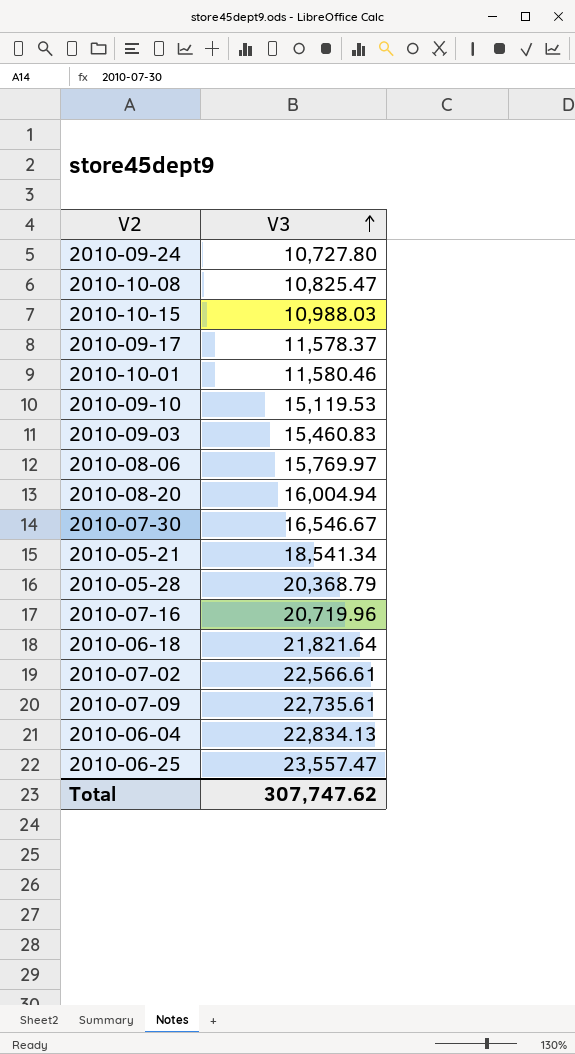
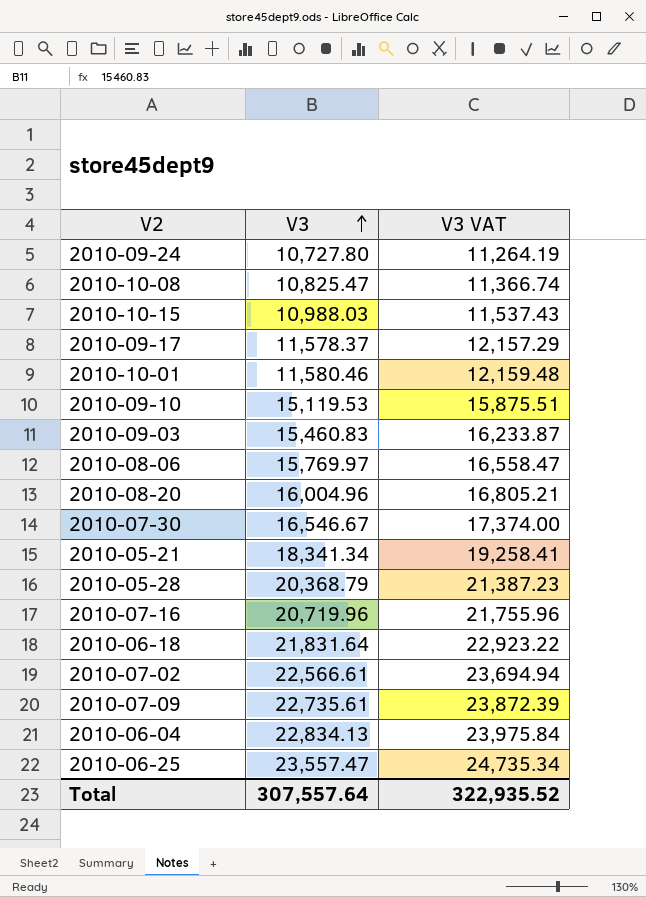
column V3 VAT | formula: none -> [V3] * 1.05
2010-08-20 | V3: 16,004.94 -> 16,004.96
2010-05-21 | V3: 18,541.34 -> 18,341.34
2010-06-18 | V3: 21,821.64 -> 21,831.64
Total | V3: 307,747.62 -> 307,557.64

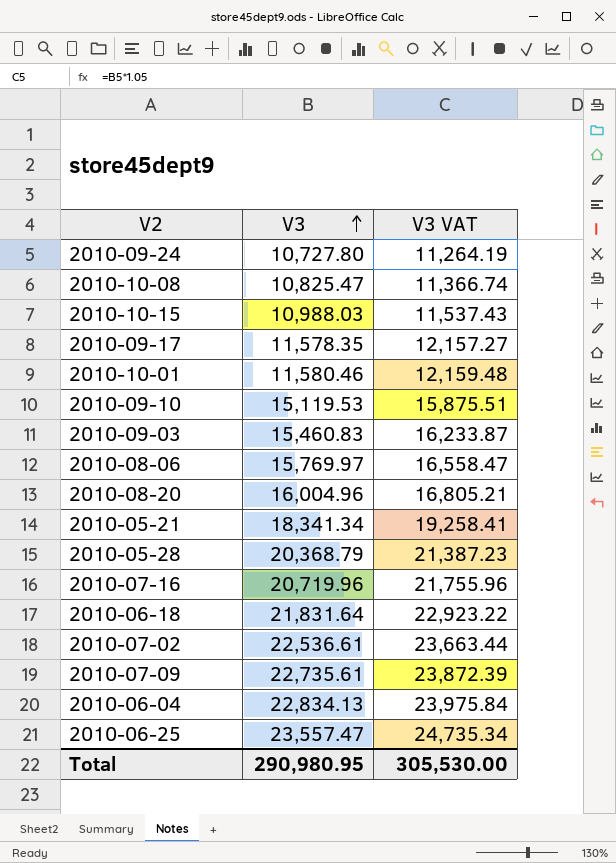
row 2010-07-30: 16,546.67 | 17,374.00 -> none
2010-09-17 | V3: 11,578.37 -> 11,578.35
2010-09-17 | V3 VAT: 12,157.29 -> 12,157.27
2010-07-02 | V3: 22,566.61 -> 22,536.61
2010-07-02 | V3 VAT: 23,694.94 -> 23,663.44
Total | V3: 307,557.64 -> 290,980.95
Total | V3 VAT: 322,935.52 -> 305,530.00

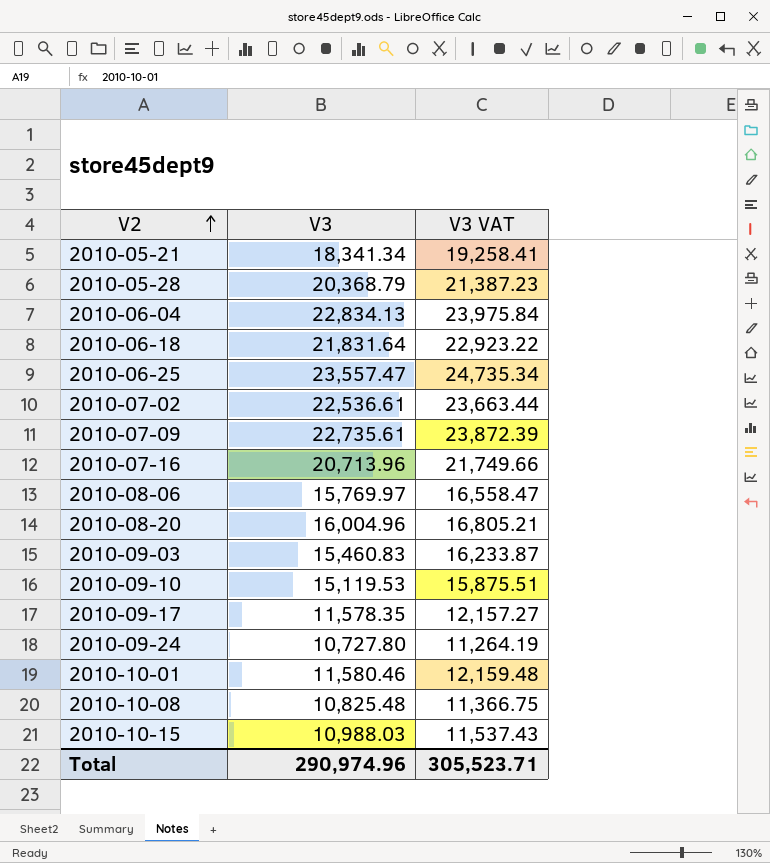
row order: V3 ascending -> V2 ascending
2010-07-16 | V3: 20,719.96 -> 20,713.96
2010-07-16 | V3 VAT: 21,755.96 -> 21,749.66
2010-10-08 | V3: 10,825.47 -> 10,825.48
2010-10-08 | V3 VAT: 11,366.74 -> 11,366.75
Total | V3: 290,980.95 -> 290,974.96
Total | V3 VAT: 305,530.00 -> 305,523.71

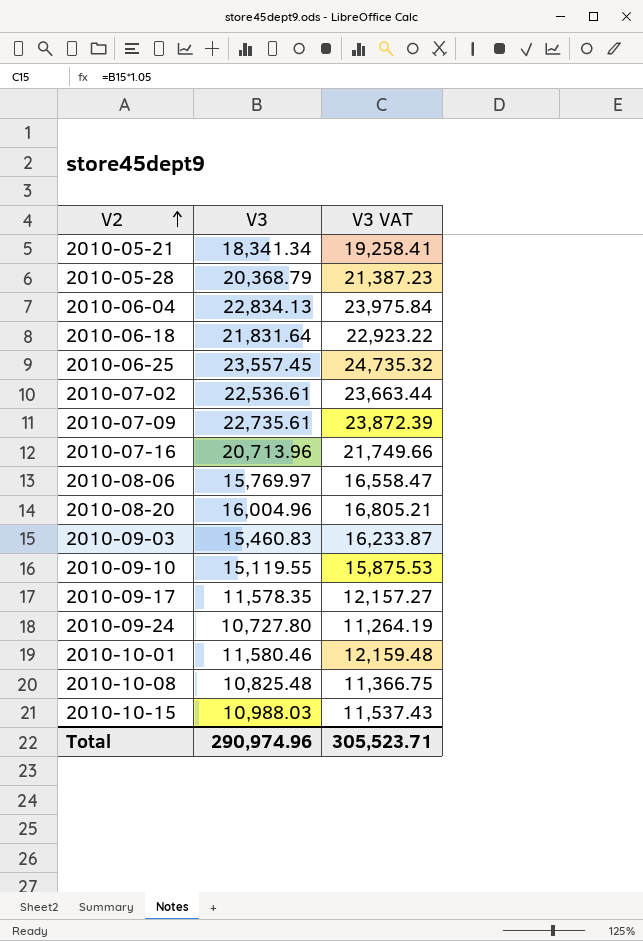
2010-06-25 | V3: 23,557.47 -> 23,557.45
2010-06-25 | V3 VAT: 24,735.34 -> 24,735.32
2010-09-10 | V3: 15,119.53 -> 15,119.55
2010-09-10 | V3 VAT: 15,875.51 -> 15,875.53

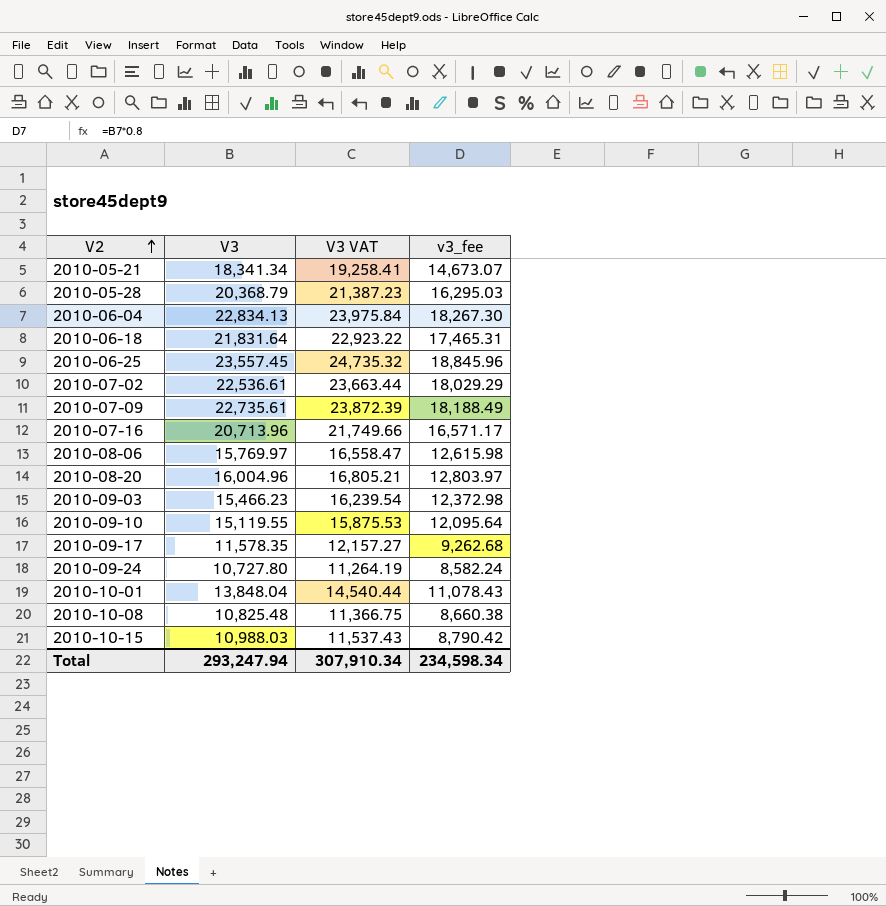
column v3_fee | formula: none -> [V3] * 0.8
2010-09-03 | V3: 15,460.83 -> 15,466.23
2010-09-03 | V3 VAT: 16,233.87 -> 16,239.54
2010-10-01 | V3: 11,580.46 -> 13,848.04
2010-10-01 | V3 VAT: 12,159.48 -> 14,540.44
Total | V3: 290,974.96 -> 293,247.94
Total | V3 VAT: 305,523.71 -> 307,910.34

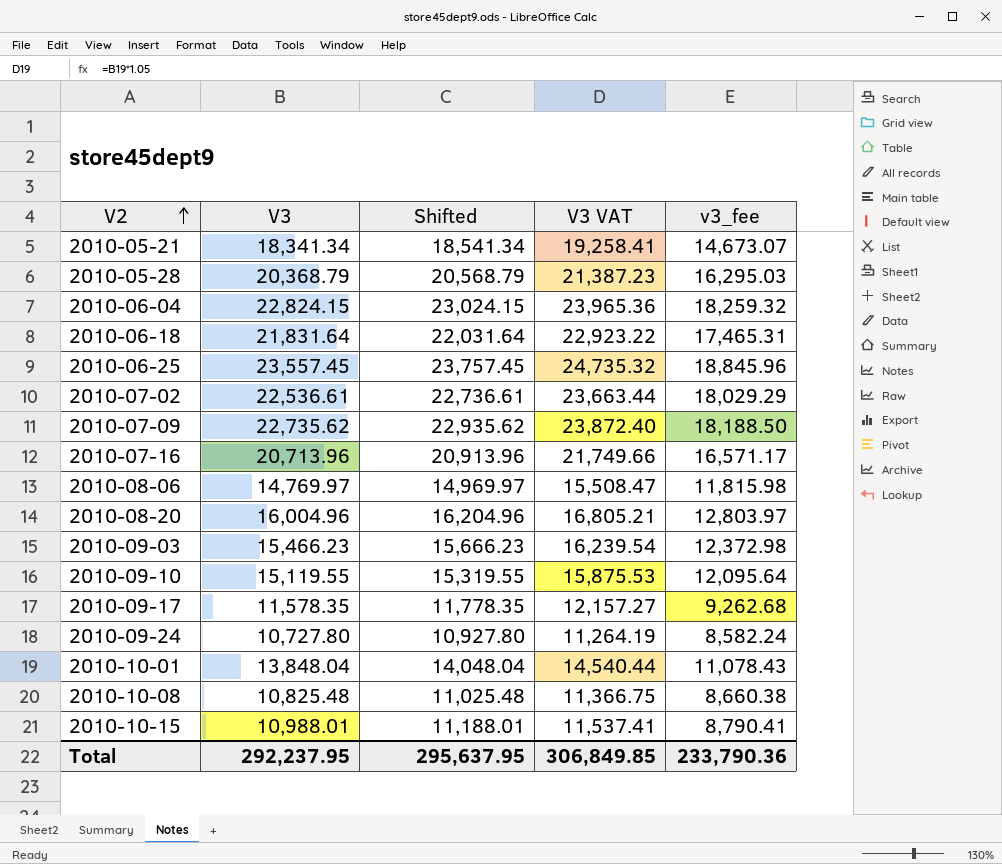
column Shifted | formula: none -> [V3] + 200
2010-06-04 | V3: 22,834.13 -> 22,824.15
2010-06-04 | V3 VAT: 23,975.84 -> 23,965.36
2010-06-04 | v3_fee: 18,267.30 -> 18,259.32
2010-07-09 | V3: 22,735.61 -> 22,735.62
2010-07-09 | V3 VAT: 23,872.39 -> 23,872.40
2010-07-09 | v3_fee: 18,188.49 -> 18,188.50
2010-08-06 | V3: 15,769.97 -> 14,769.97
2010-08-06 | V3 VAT: 16,558.47 -> 15,508.47
2010-08-06 | v3_fee: 12,615.98 -> 11,815.98
2010-10-15 | V3: 10,988.03 -> 10,988.01
2010-10-15 | V3 VAT: 11,537.43 -> 11,537.41
2010-10-15 | v3_fee: 8,790.42 -> 8,790.41
Total | V3: 293,247.94 -> 292,237.95
Total | V3 VAT: 307,910.34 -> 306,849.85
Total | v3_fee: 234,598.34 -> 233,790.36

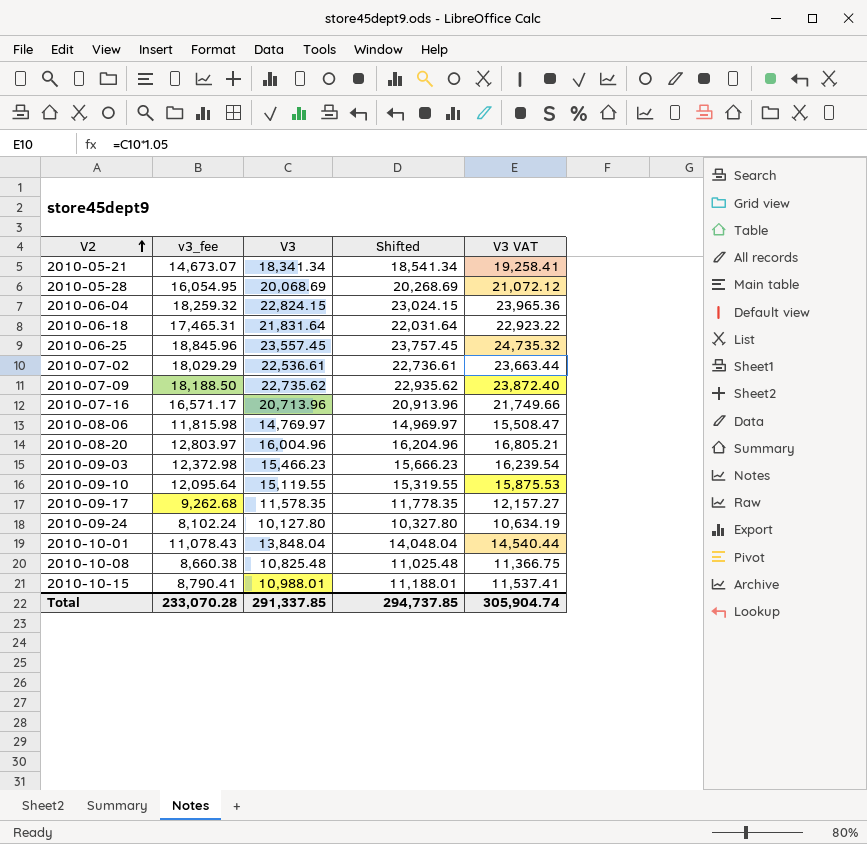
column v3_fee | position: 5 -> 2
2010-05-28 | v3_fee: 16,295.03 -> 16,054.95
2010-05-28 | V3: 20,368.79 -> 20,068.69
2010-05-28 | Shifted: 20,568.79 -> 20,268.69
2010-05-28 | V3 VAT: 21,387.23 -> 21,072.12
2010-09-24 | v3_fee: 8,582.24 -> 8,102.24
2010-09-24 | V3: 10,727.80 -> 10,127.80
2010-09-24 | Shifted: 10,927.80 -> 10,327.80
2010-09-24 | V3 VAT: 11,264.19 -> 10,634.19
Total | v3_fee: 233,790.36 -> 233,070.28
Total | V3: 292,237.95 -> 291,337.85
Total | Shifted: 295,637.95 -> 294,737.85
Total | V3 VAT: 306,849.85 -> 305,904.74

